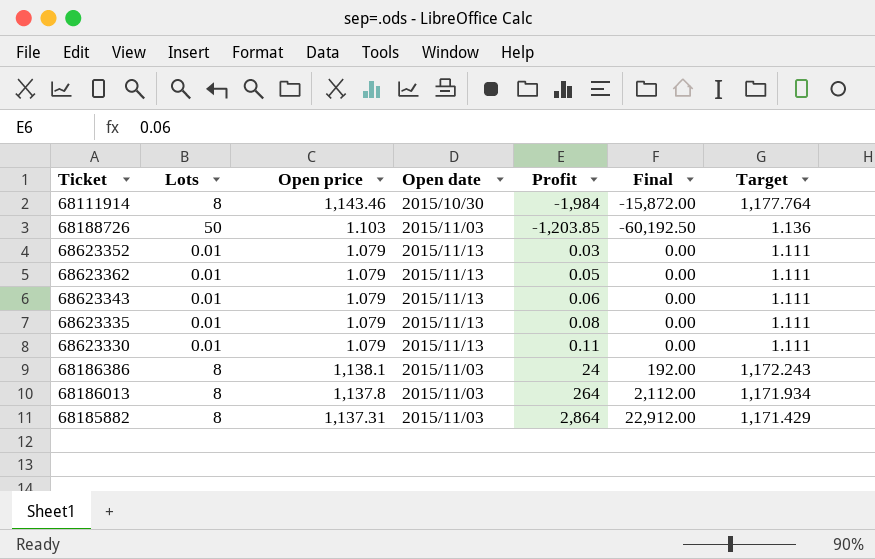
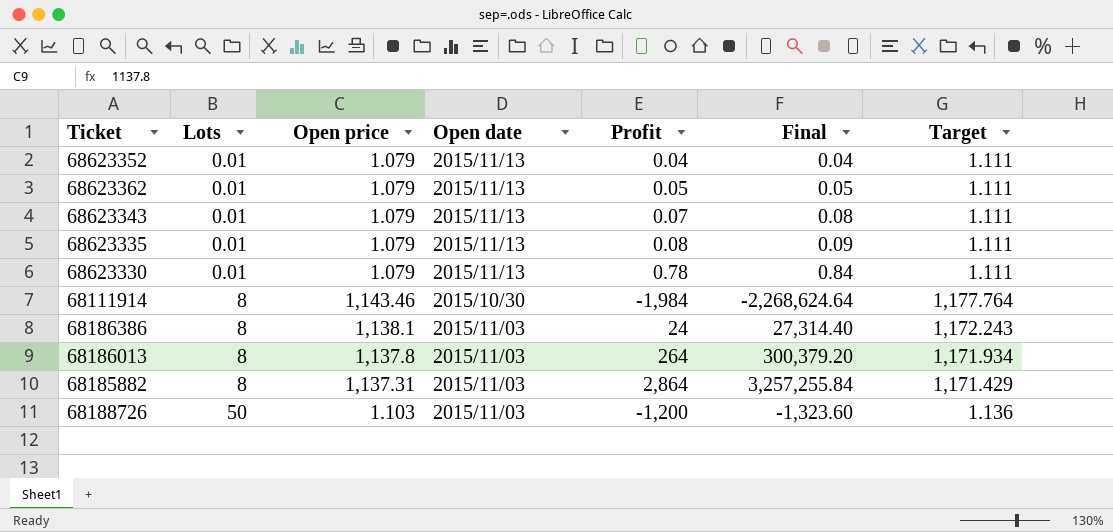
row order: Profit ascending -> Lots ascending
column Final | formula: [Lots] * [Profit] -> [Open price] * [Profit]
68623352 | Profit: 0.03 -> 0.04
68623343 | Profit: 0.06 -> 0.07
68623330 | Profit: 0.11 -> 0.78
68188726 | Profit: -1,203.85 -> -1,200

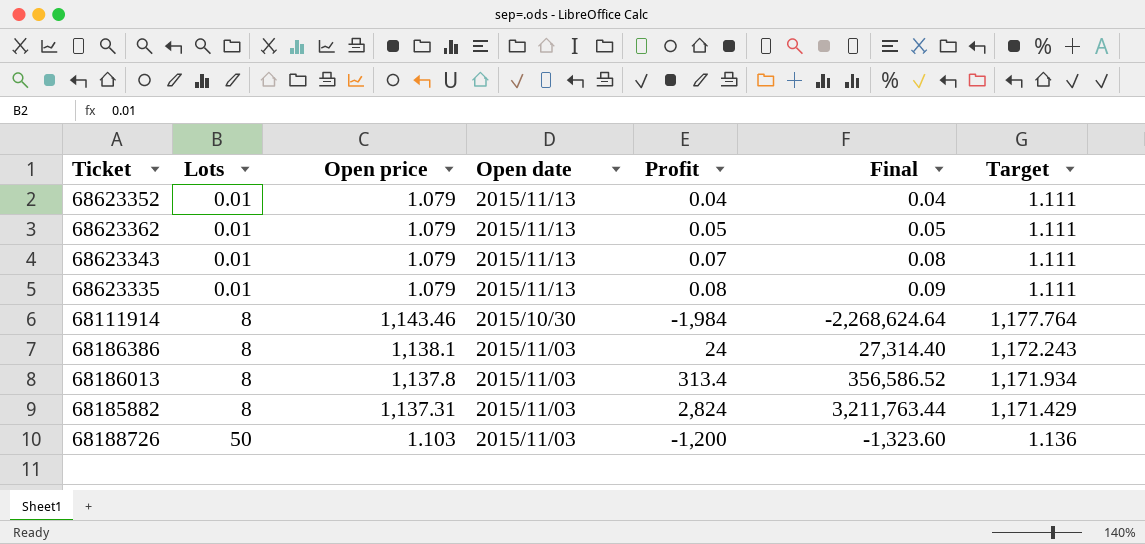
row 68623330: 0.01 | 1.079 | 2015/11/13 | 0.78 | 0.84 | 1.111 -> none
68186013 | Profit: 264 -> 313.4
68186013 | Final: 300,379.20 -> 356,586.52
68185882 | Profit: 2,864 -> 2,824
68185882 | Final: 3,257,255.84 -> 3,211,763.44

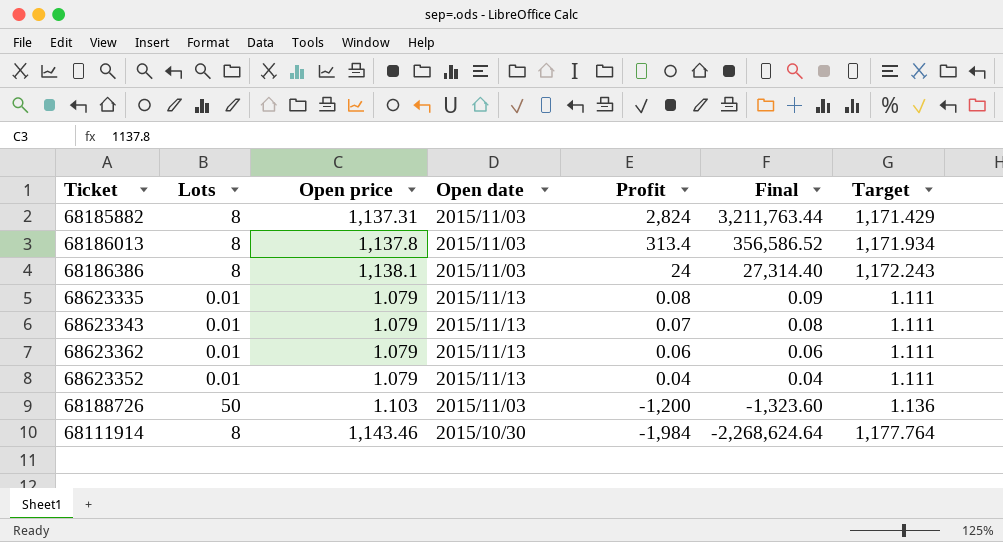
row order: Lots ascending -> Profit descending
68623362 | Profit: 0.05 -> 0.06
68623362 | Final: 0.05 -> 0.06

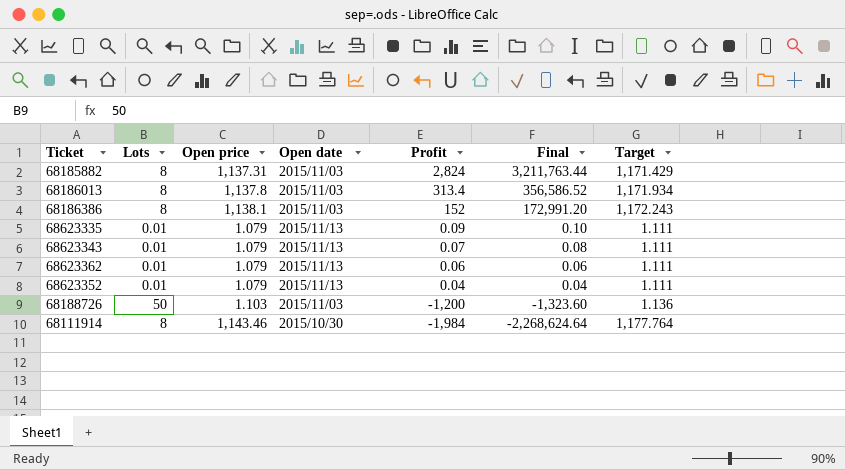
68186386 | Profit: 24 -> 152
68186386 | Final: 27,314.40 -> 172,991.20
68623335 | Profit: 0.08 -> 0.09
68623335 | Final: 0.09 -> 0.10

